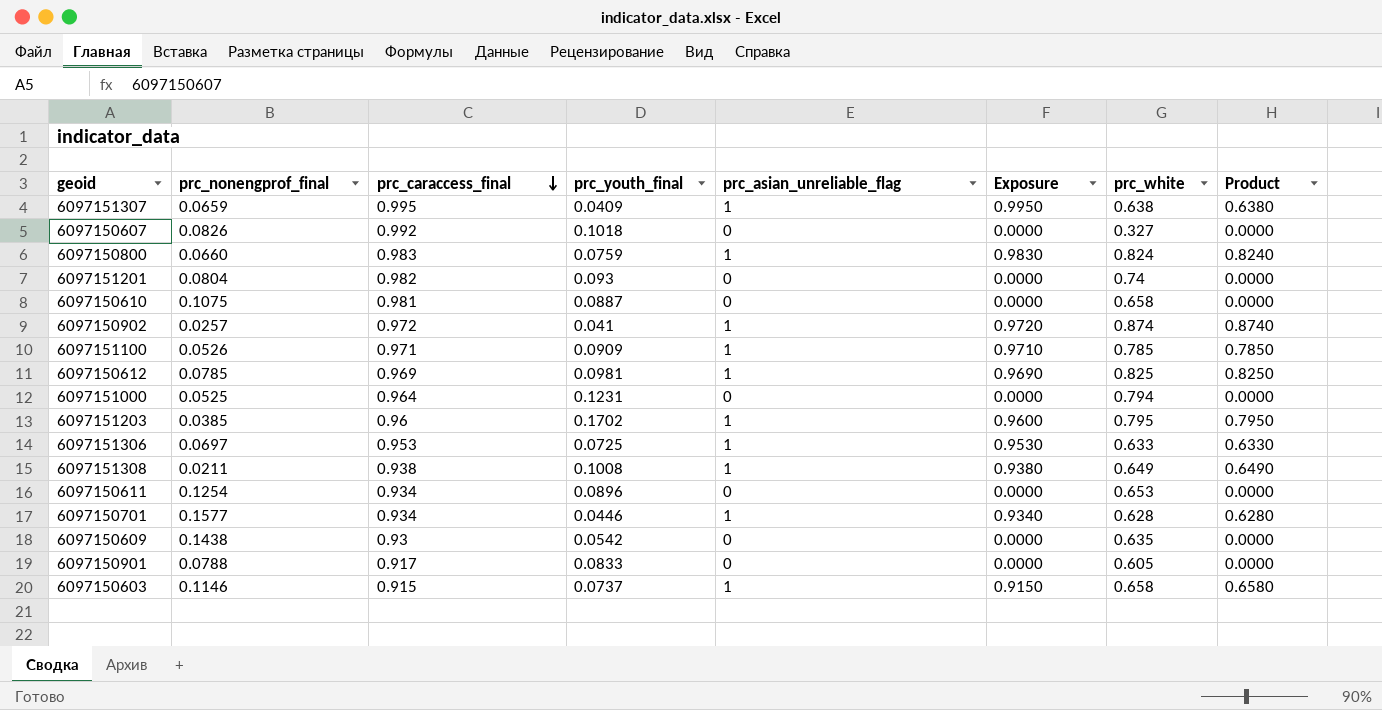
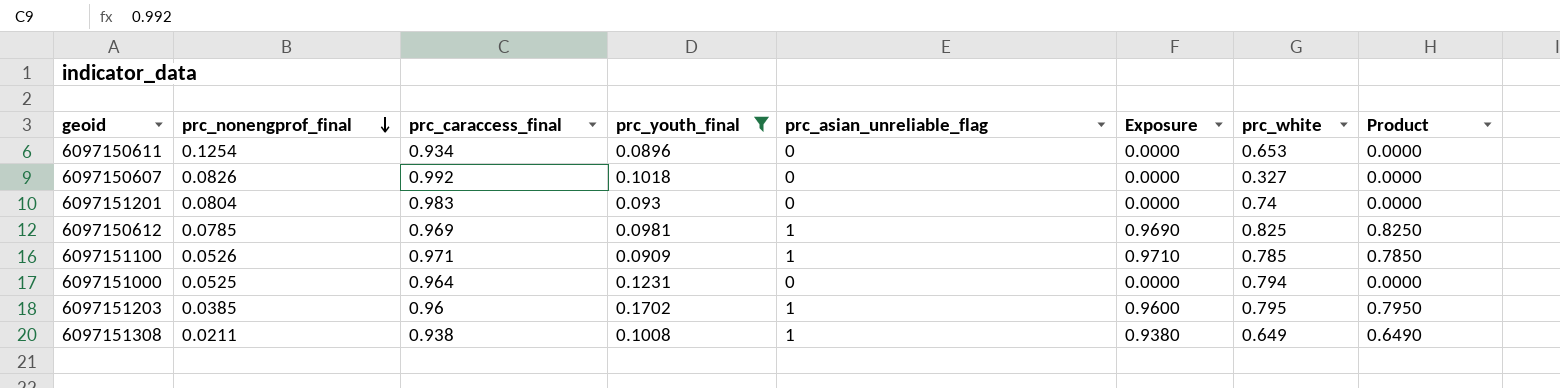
filter: none -> prc_youth_final >= 0.0896
row order: prc_caraccess_final descending -> prc_nonengprof_final descending
6097151201 | prc_caraccess_final: 0.982 -> 0.983

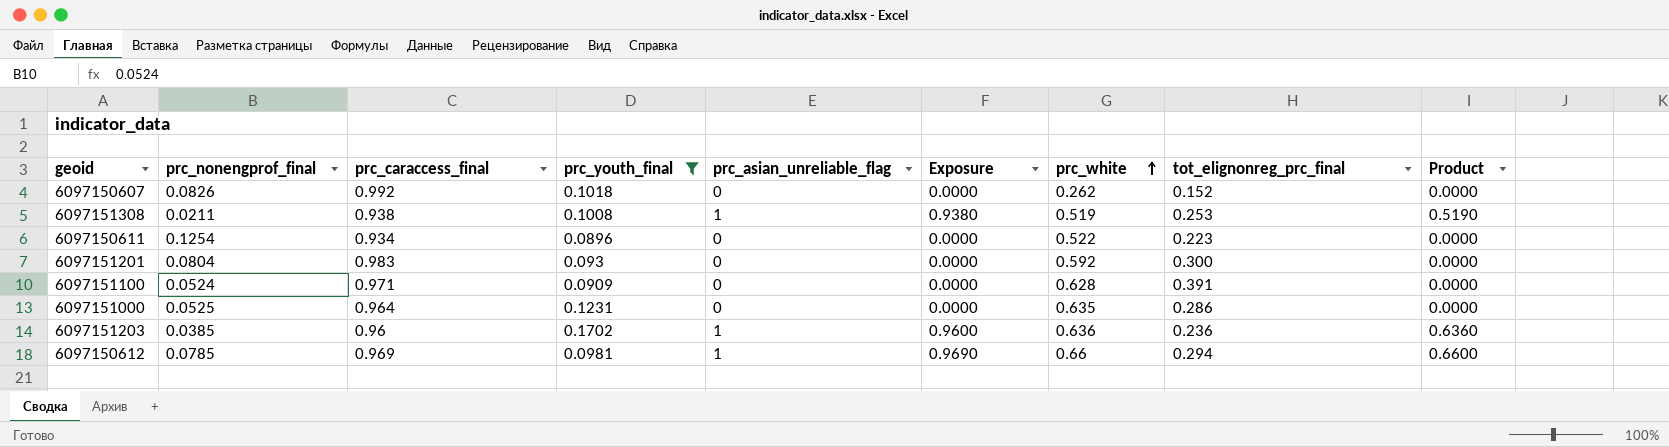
row order: prc_nonengprof_final descending -> prc_white ascending
column tot_elignonreg_prc_final | position: none -> 8
6097150607 | prc_white: 0.327 -> 0.262
6097151308 | prc_white: 0.649 -> 0.519
6097151308 | Product: 0.6490 -> 0.5190
6097150611 | prc_white: 0.653 -> 0.522
6097151201 | prc_white: 0.74 -> 0.592
6097151100 | prc_nonengprof_final: 0.0526 -> 0.0524
6097151100 | prc_asian_unreliable_flag: 1 -> 0
6097151100 | Exposure: 0.9710 -> 0.0000
6097151100 | prc_white: 0.785 -> 0.628
6097151100 | Product: 0.7850 -> 0.0000
6097151000 | prc_white: 0.794 -> 0.635
6097151203 | prc_white: 0.795 -> 0.636
6097151203 | Product: 0.7950 -> 0.6360
6097150612 | prc_white: 0.825 -> 0.66
6097150612 | Product: 0.8250 -> 0.6600

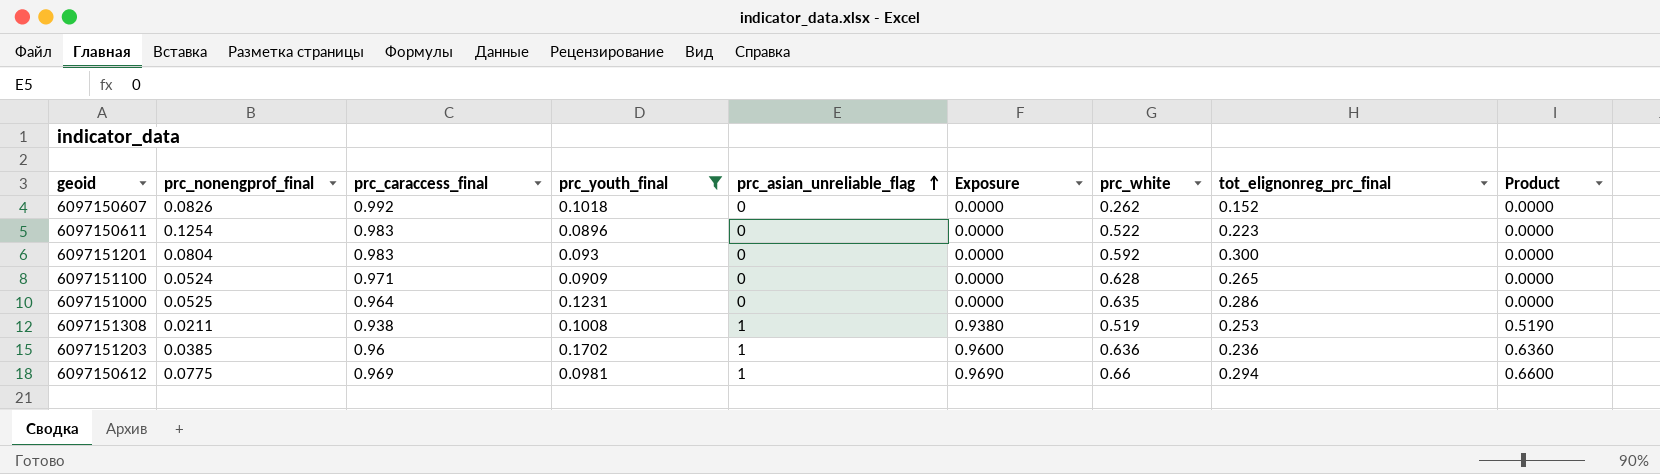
row order: prc_white ascending -> prc_asian_unreliable_flag ascending
6097150611 | prc_caraccess_final: 0.934 -> 0.983
6097151100 | tot_elignonreg_prc_final: 0.391 -> 0.265
6097150612 | prc_nonengprof_final: 0.0785 -> 0.0775

